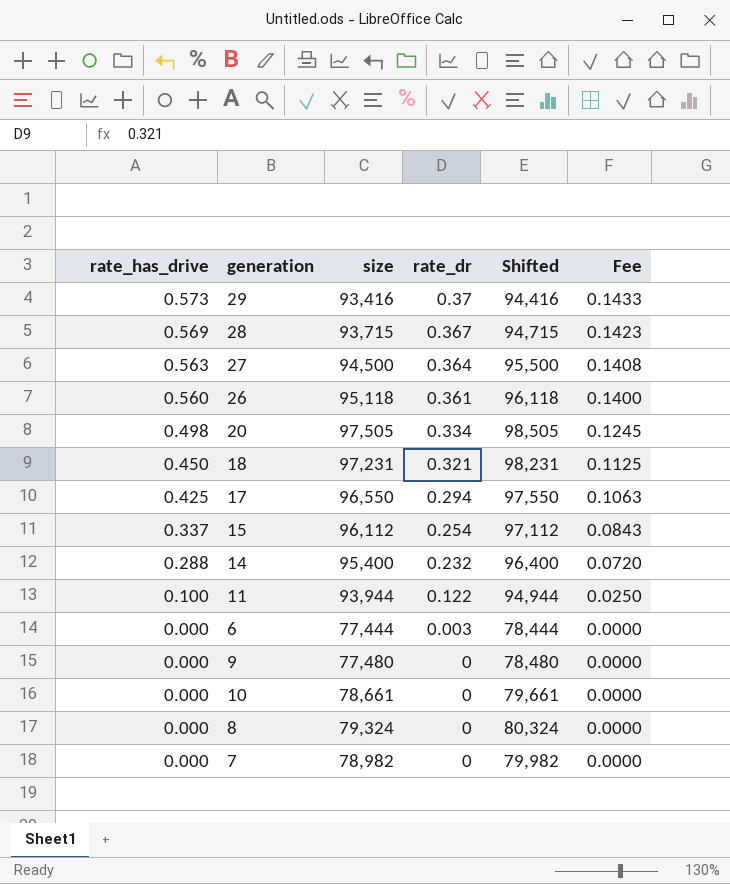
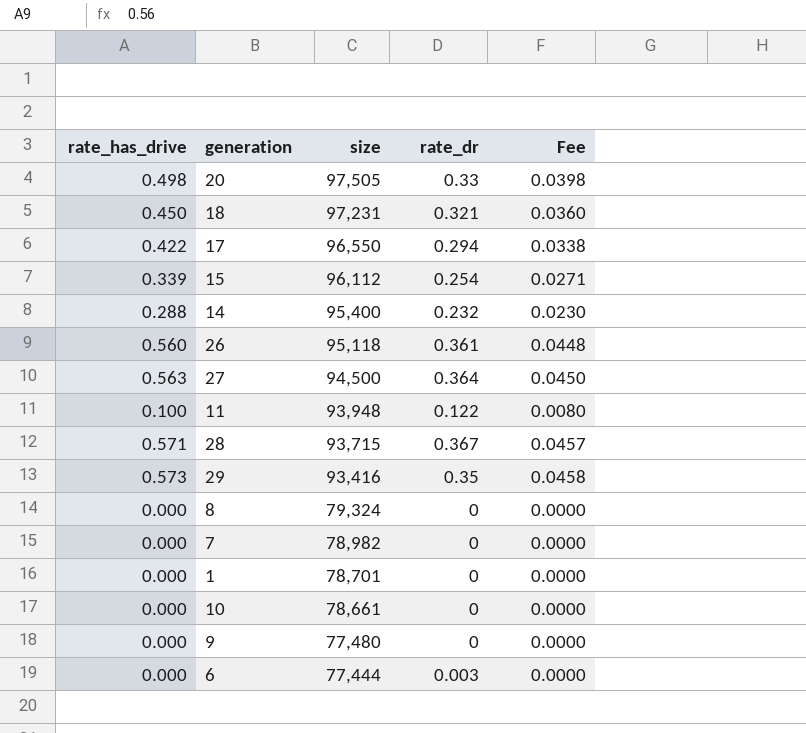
row order: rate_has_drive descending -> size descending
column Shifted | formula: [size] + 1000 -> none
column Fee | formula: [rate_has_drive] * 0.25 -> [rate_has_drive] * 0.08
20 | rate_dr: 0.334 -> 0.33
17 | rate_has_drive: 0.425 -> 0.422
15 | rate_has_drive: 0.337 -> 0.339
11 | size: 93,944 -> 93,948
28 | rate_has_drive: 0.569 -> 0.571
29 | rate_dr: 0.37 -> 0.35
row 1: none -> 0.000 | 78,701 | 0 | 0.0000

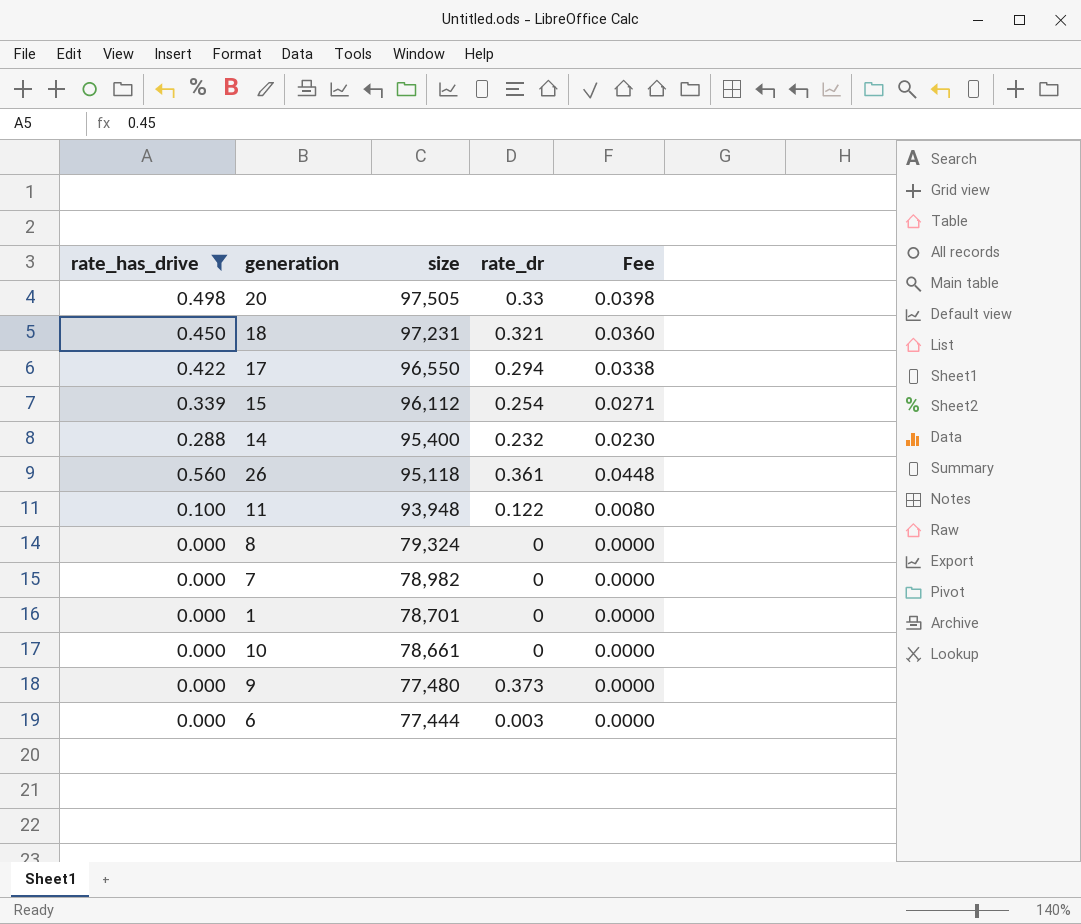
filter: none -> rate_has_drive <= 0.560
9 | rate_dr: 0 -> 0.373

